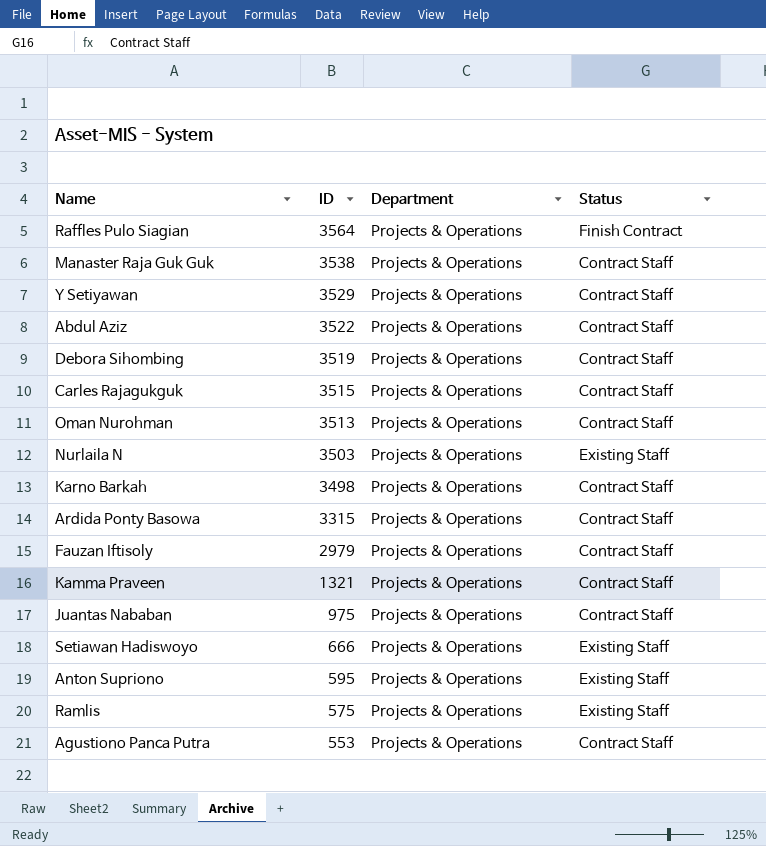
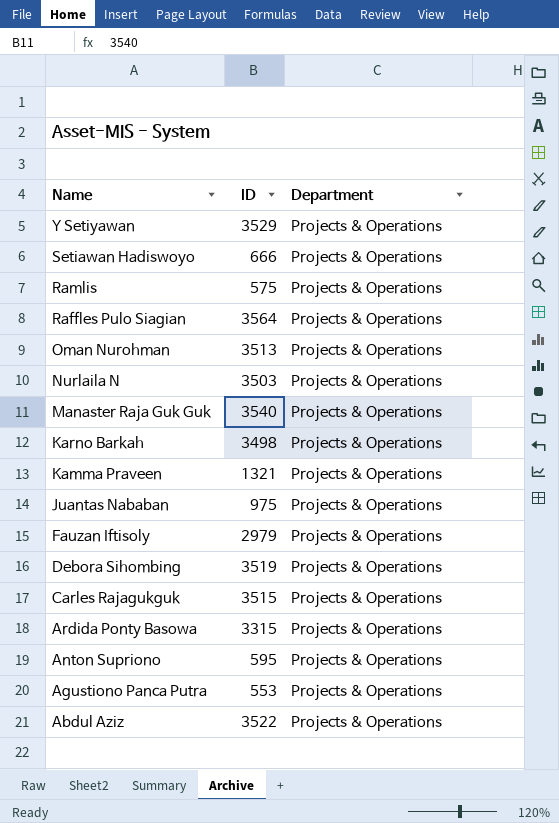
row order: ID descending -> Name descending
column Status | position: 4 -> none
Manaster Raja Guk Guk | ID: 3538 -> 3540

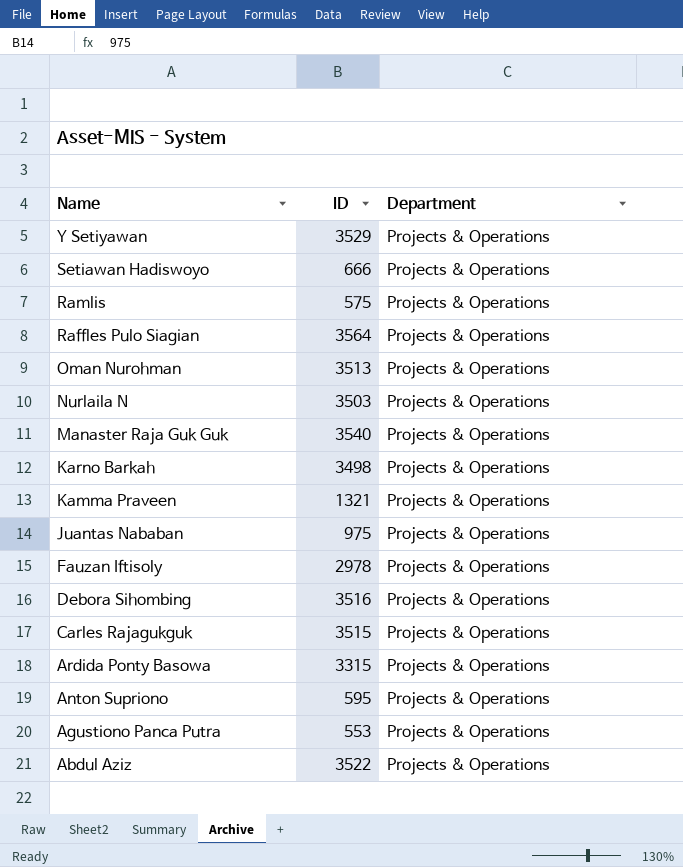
Fauzan Iftisoly | ID: 2979 -> 2978
Debora Sihombing | ID: 3519 -> 3516

